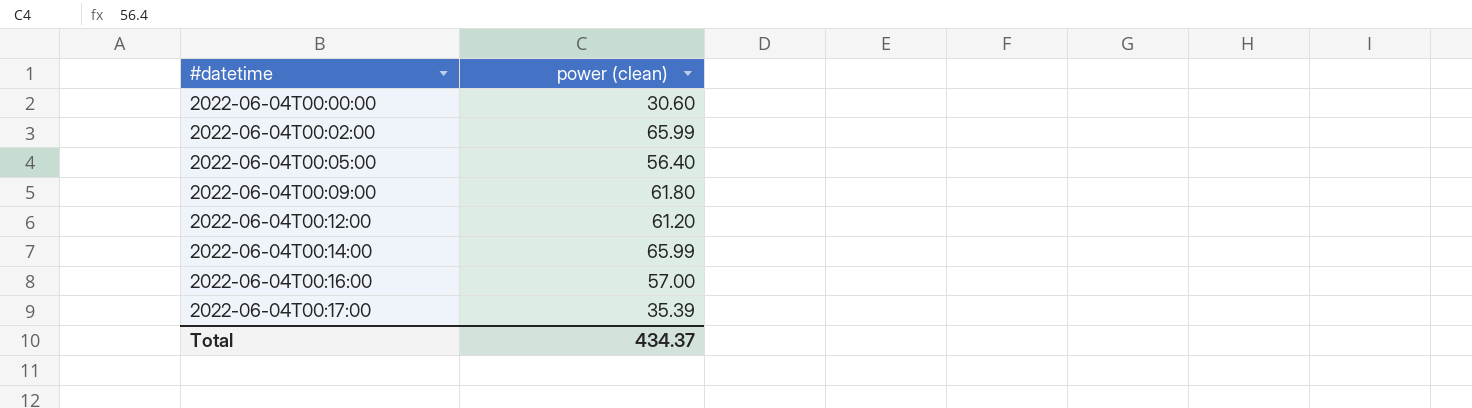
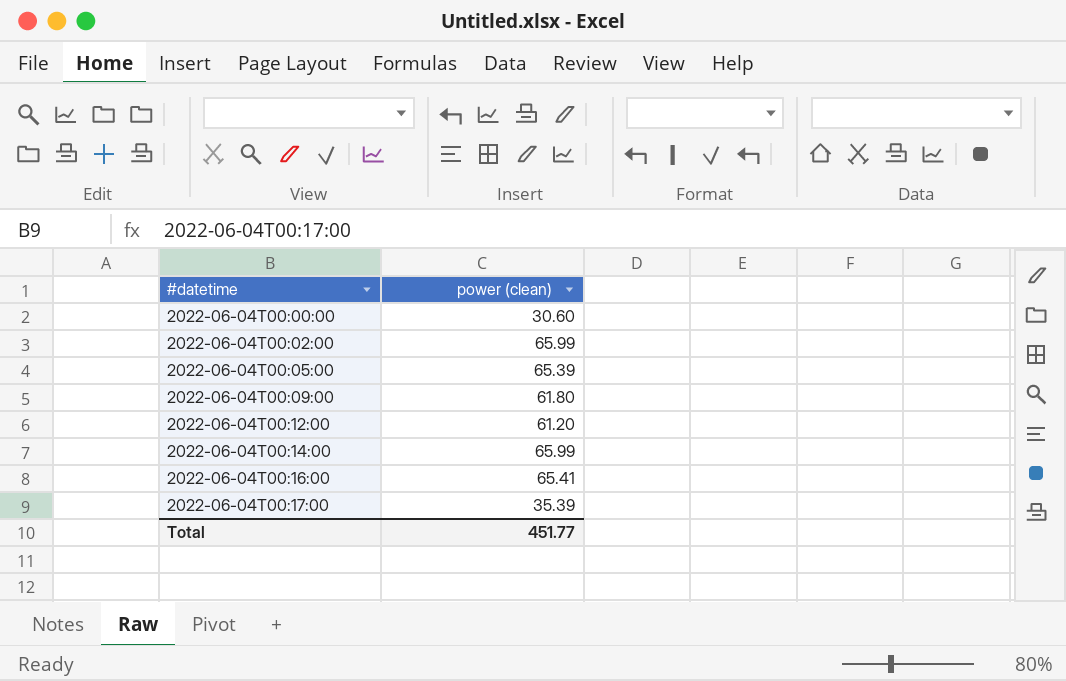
2022-06-04T00:05:00 | power (clean): 56.40 -> 65.39
2022-06-04T00:16:00 | power (clean): 57.00 -> 65.41
Total | power (clean): 434.37 -> 451.77

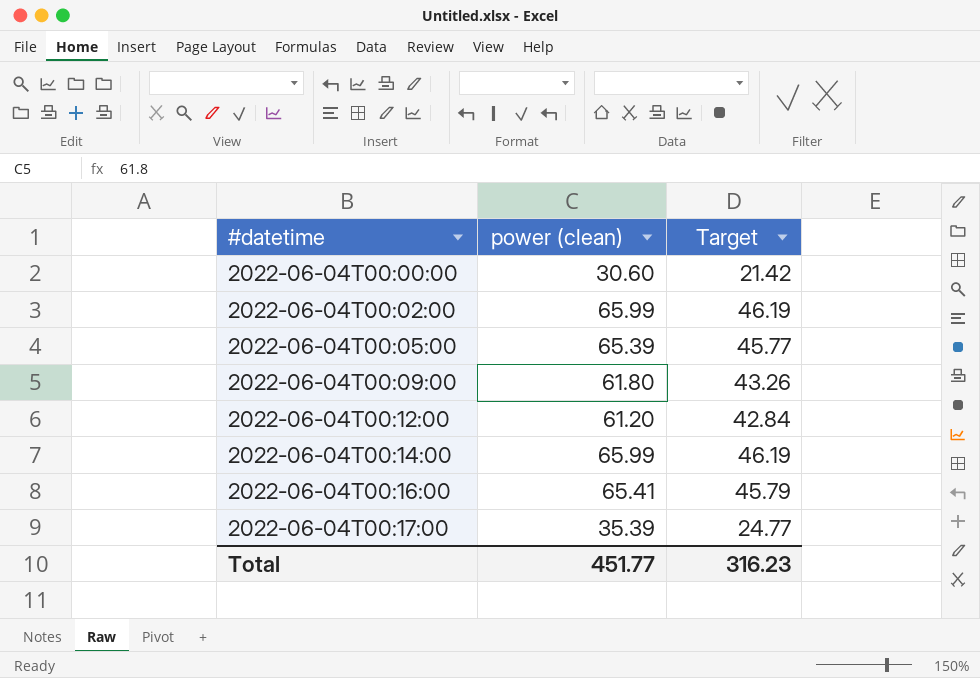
column Target | formula: none -> [power (clean)] * 0.7

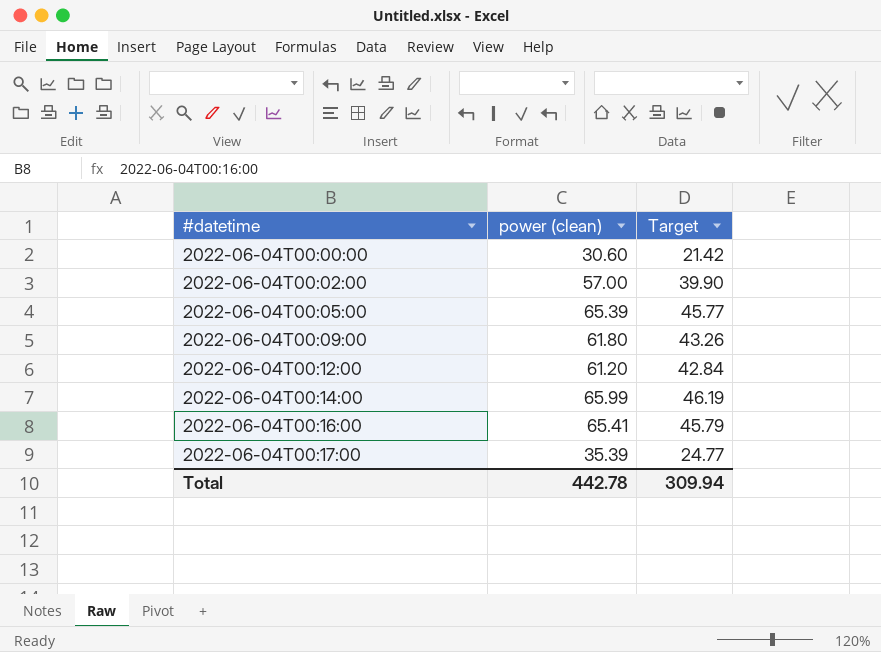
2022-06-04T00:02:00 | power (clean): 65.99 -> 57.00
2022-06-04T00:02:00 | Target: 46.19 -> 39.90
Total | power (clean): 451.77 -> 442.78
Total | Target: 316.23 -> 309.94

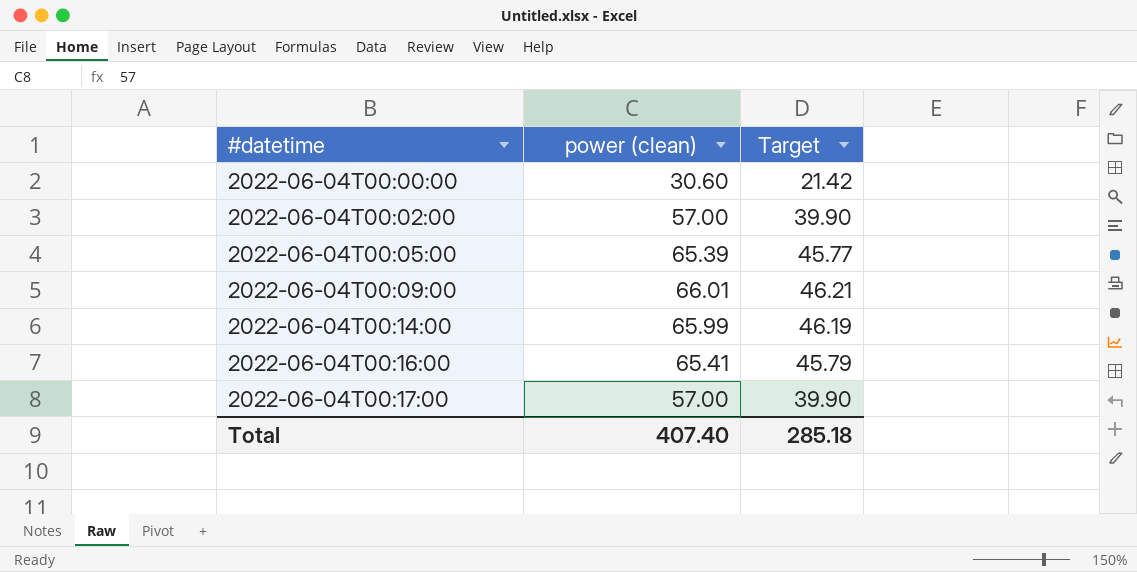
row 2022-06-04T00:12:00: 61.20 | 42.84 -> none
2022-06-04T00:09:00 | power (clean): 61.80 -> 66.01
2022-06-04T00:09:00 | Target: 43.26 -> 46.21
2022-06-04T00:17:00 | power (clean): 35.39 -> 57.00
2022-06-04T00:17:00 | Target: 24.77 -> 39.90
Total | power (clean): 442.78 -> 407.40
Total | Target: 309.94 -> 285.18

